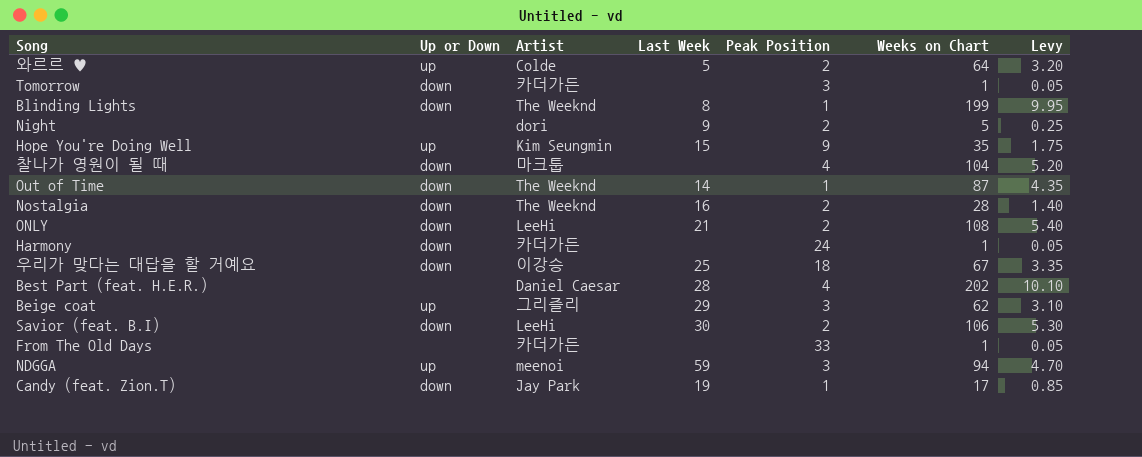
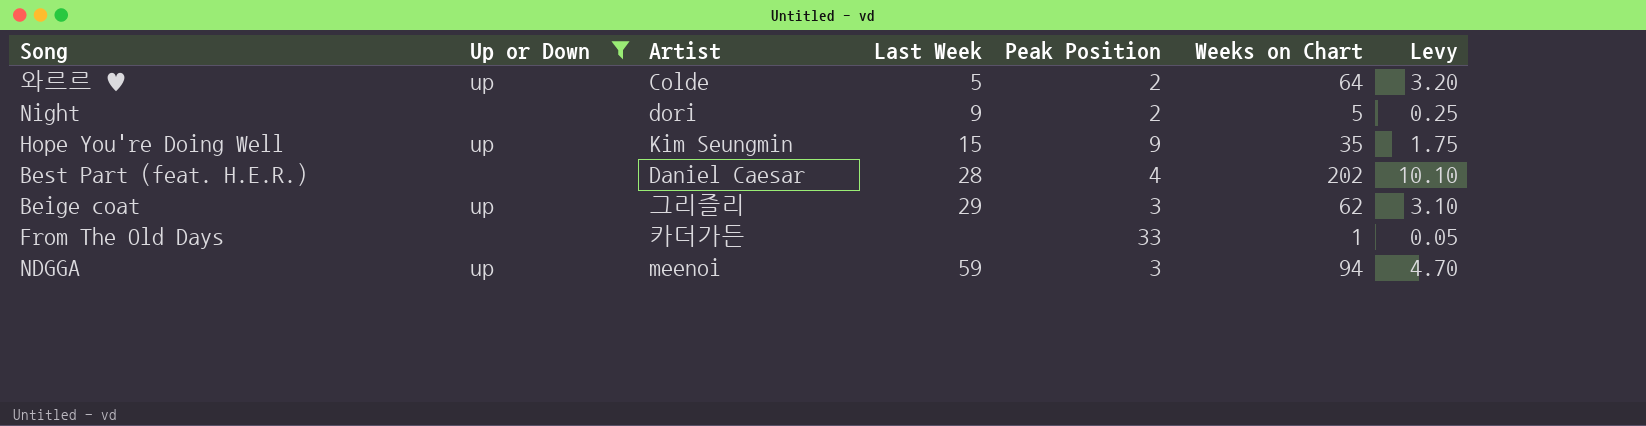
filter: none -> Up or Down != down

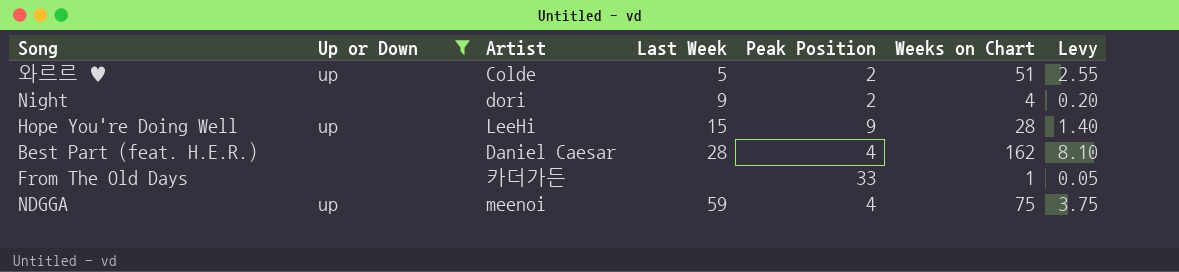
row Beige coat: up | 그리즐리 | 29 | 3 | 62 | 3.10 -> none
와르르 ♥ | Weeks on Chart: 64 -> 51
와르르 ♥ | Levy: 3.20 -> 2.55
Night | Weeks on Chart: 5 -> 4
Night | Levy: 0.25 -> 0.20
Hope You're Doing Well | Artist: Kim Seungmin -> LeeHi
Hope You're Doing Well | Weeks on Chart: 35 -> 28
Hope You're Doing Well | Levy: 1.75 -> 1.40
Best Part (feat. H.E.R.) | Weeks on Chart: 202 -> 162
Best Part (feat. H.E.R.) | Levy: 10.10 -> 8.10
NDGGA | Peak Position: 3 -> 4
NDGGA | Weeks on Chart: 94 -> 75
NDGGA | Levy: 4.70 -> 3.75

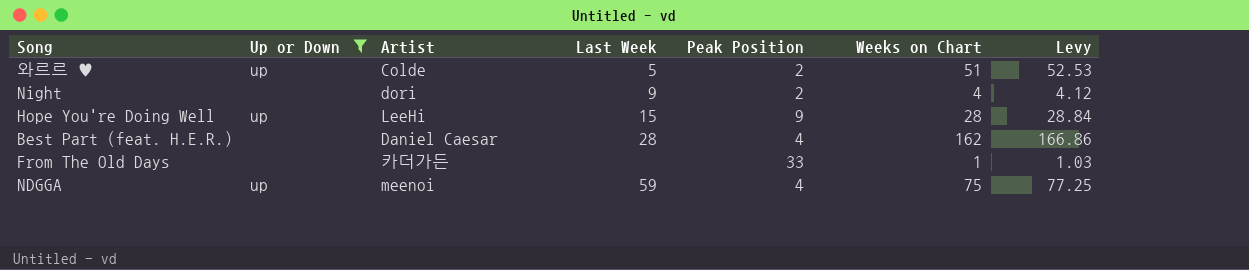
column Levy | formula: [Weeks on Chart] * 0.05 -> [Weeks on Chart] * 1.03

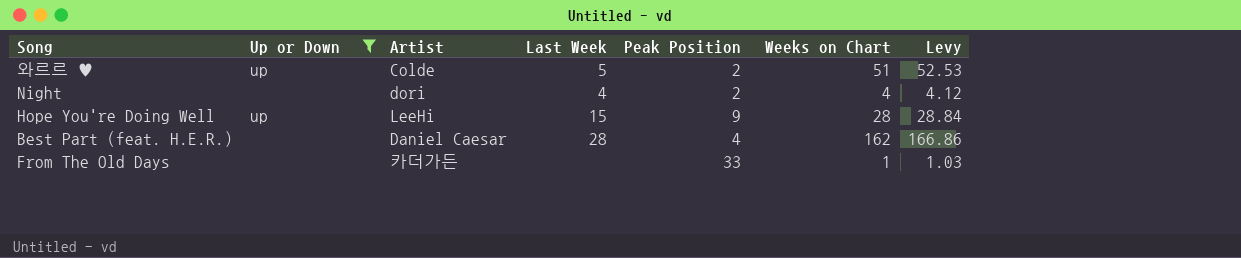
row NDGGA: up | meenoi | 59 | 4 | 75 | 77.25 -> none
Night | Last Week: 9 -> 4

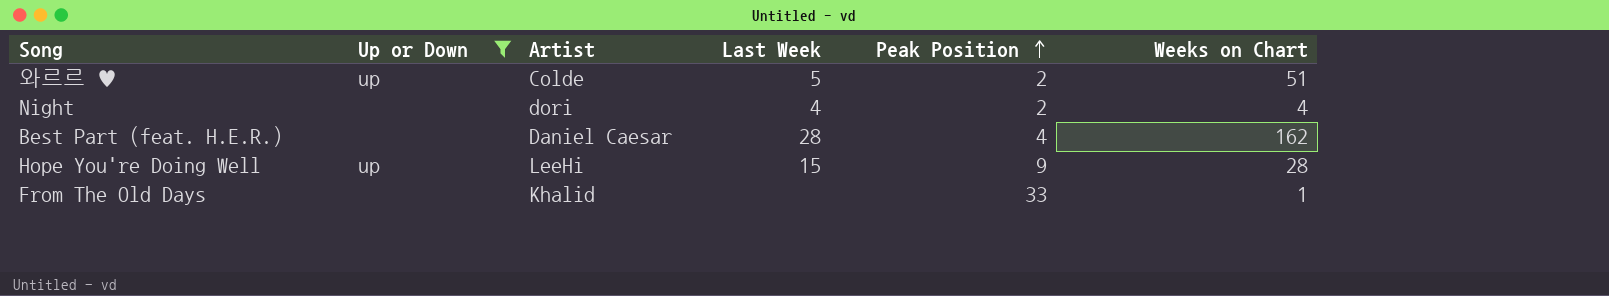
row order: none -> Peak Position ascending
column Levy | formula: [Weeks on Chart] * 1.03 -> none
From The Old Days | Artist: 카더가든 -> Khalid

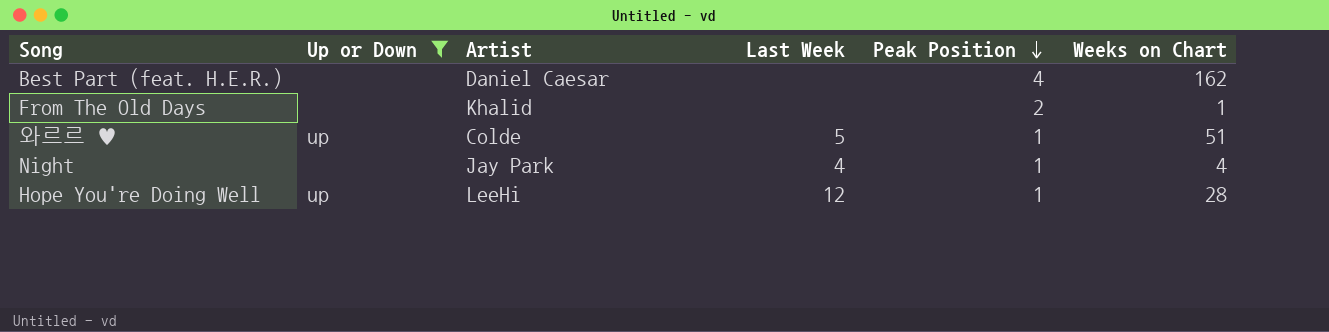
row order: Peak Position ascending -> Peak Position descending
Best Part (feat. H.E.R.) | Last Week: 28 -> none
From The Old Days | Peak Position: 33 -> 2
와르르 ♥ | Peak Position: 2 -> 1
Night | Artist: dori -> Jay Park
Night | Peak Position: 2 -> 1
Hope You're Doing Well | Last Week: 15 -> 12
Hope You're Doing Well | Peak Position: 9 -> 1

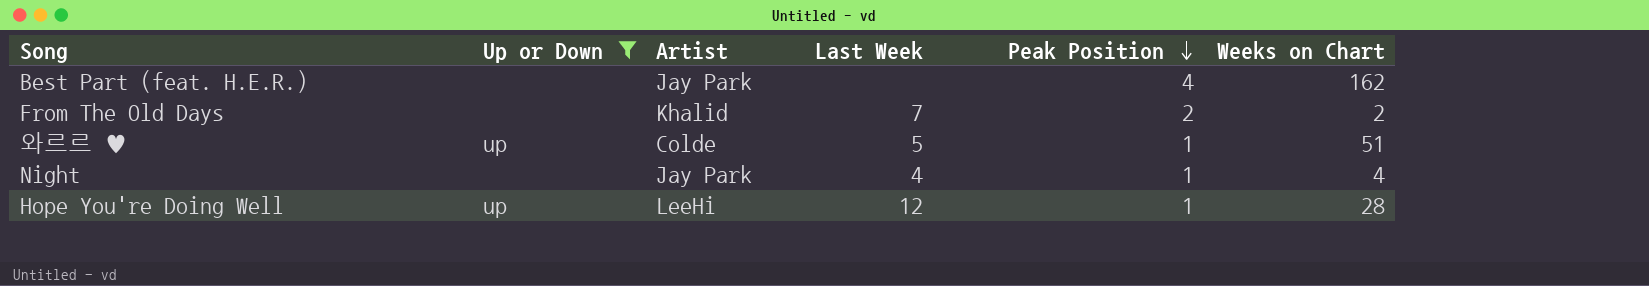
Best Part (feat. H.E.R.) | Artist: Daniel Caesar -> Jay Park
From The Old Days | Last Week: none -> 7
From The Old Days | Weeks on Chart: 1 -> 2

